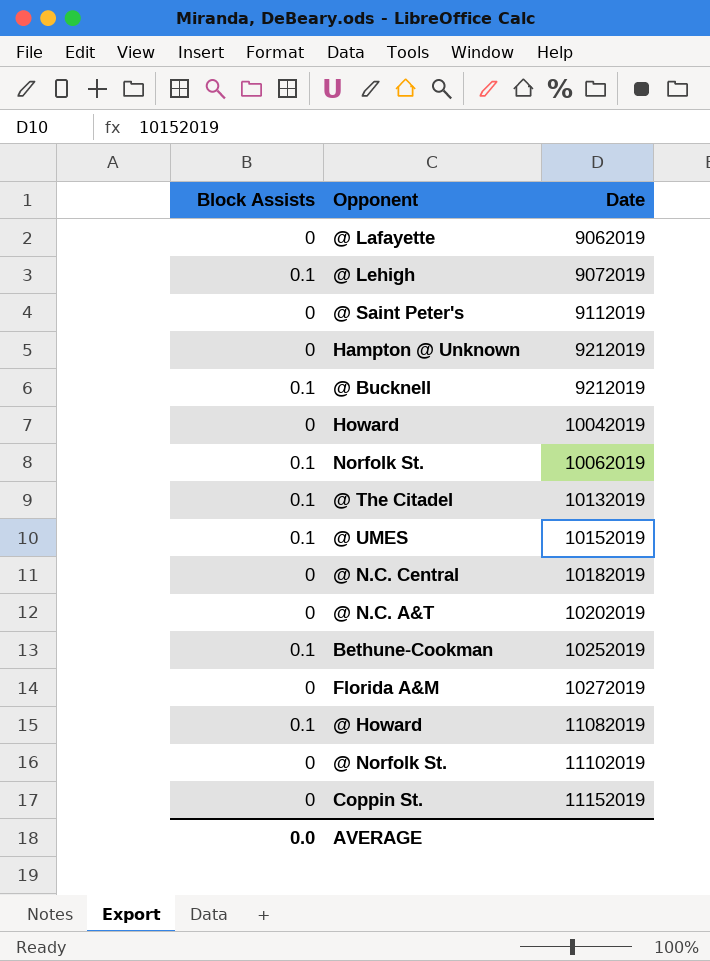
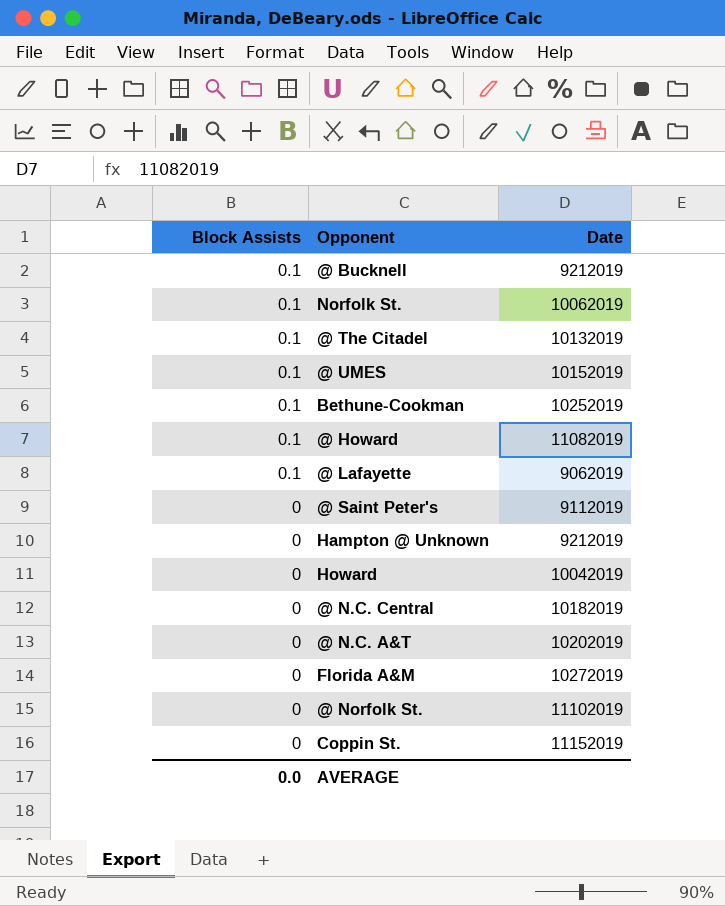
row order: Date ascending -> Block Assists descending
row @ Lehigh: 0.1 | 9072019 -> none
@ Lafayette | Block Assists: 0 -> 0.1

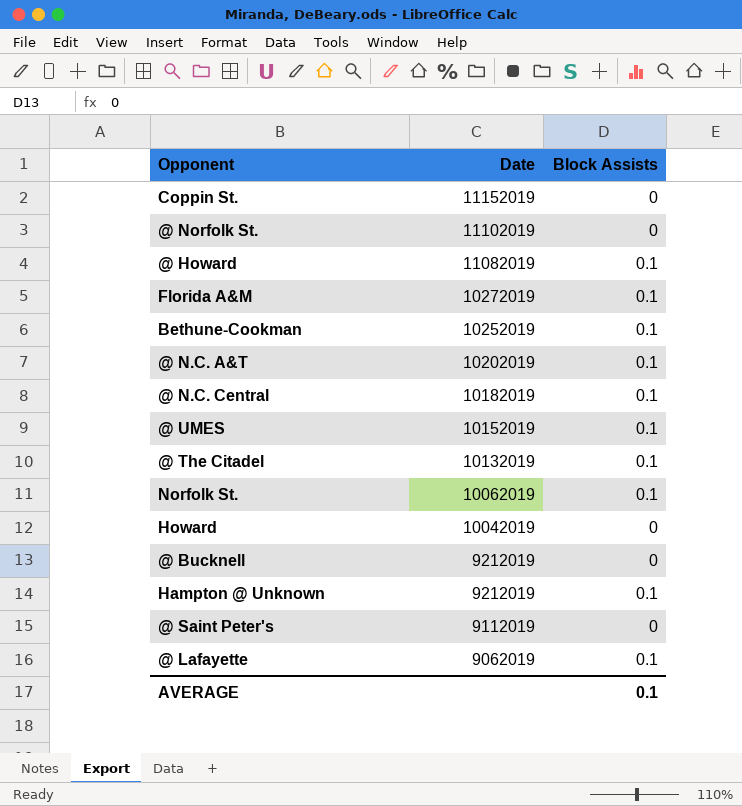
row order: Block Assists descending -> Date descending
column Block Assists | position: 1 -> 3
Florida A&M | Block Assists: 0 -> 0.1
@ N.C. A&T | Block Assists: 0 -> 0.1
@ N.C. Central | Block Assists: 0 -> 0.1
@ Bucknell | Block Assists: 0.1 -> 0
Hampton @ Unknown | Block Assists: 0 -> 0.1
AVERAGE | Block Assists: 0.0 -> 0.1

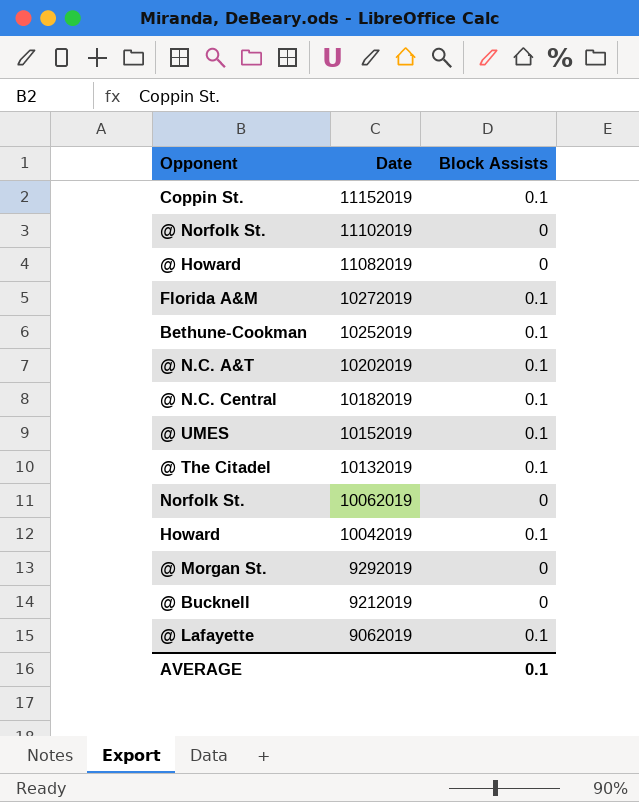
row Hampton @ Unknown: 9212019 | 0.1 -> none
row @ Saint Peter's: 9112019 | 0 -> none
Coppin St. | Block Assists: 0 -> 0.1
@ Howard | Block Assists: 0.1 -> 0
Norfolk St. | Block Assists: 0.1 -> 0
Howard | Block Assists: 0 -> 0.1
row @ Morgan St.: none -> 9292019 | 0

